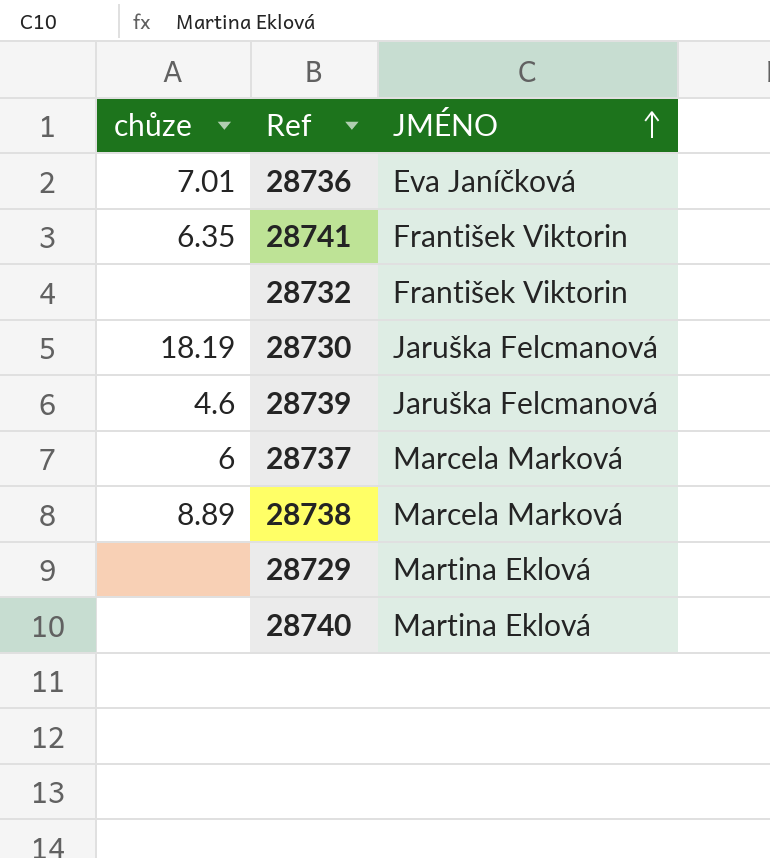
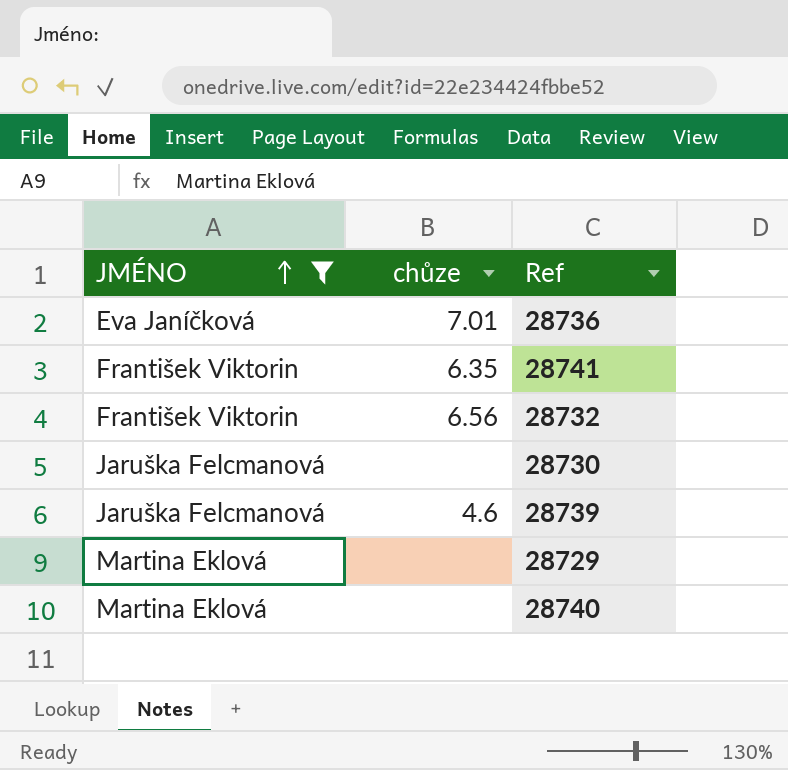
filter: none -> JMÉNO != Marcela Marková
column JMÉNO | position: 3 -> 1
28732 | chůze: none -> 6.56
28730 | chůze: 18.19 -> none

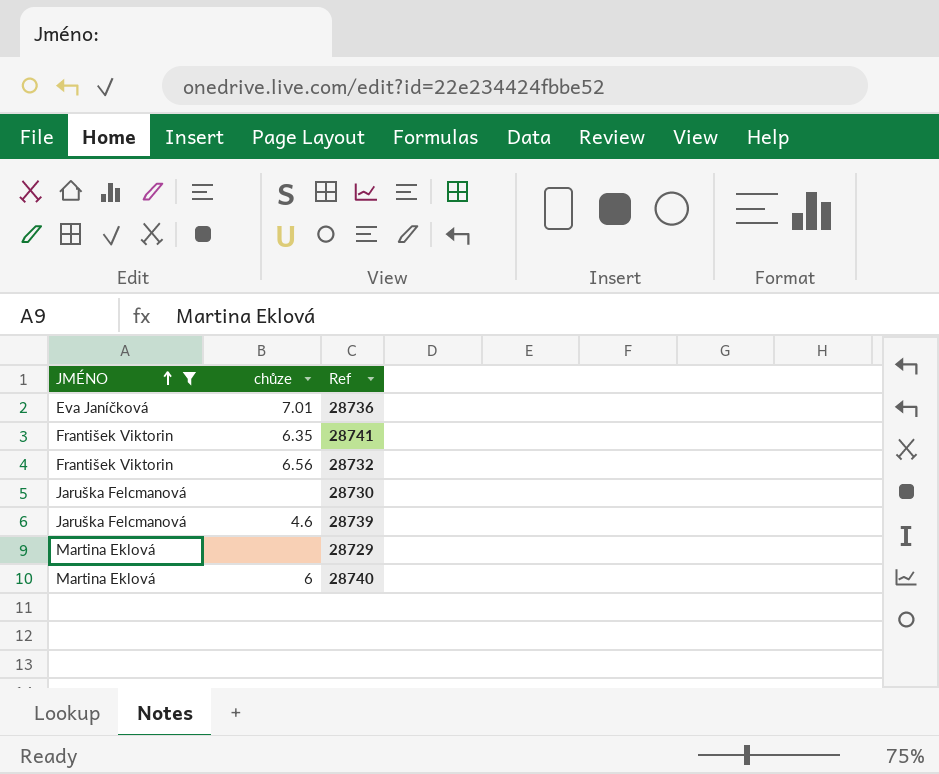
28740 | chůze: none -> 6

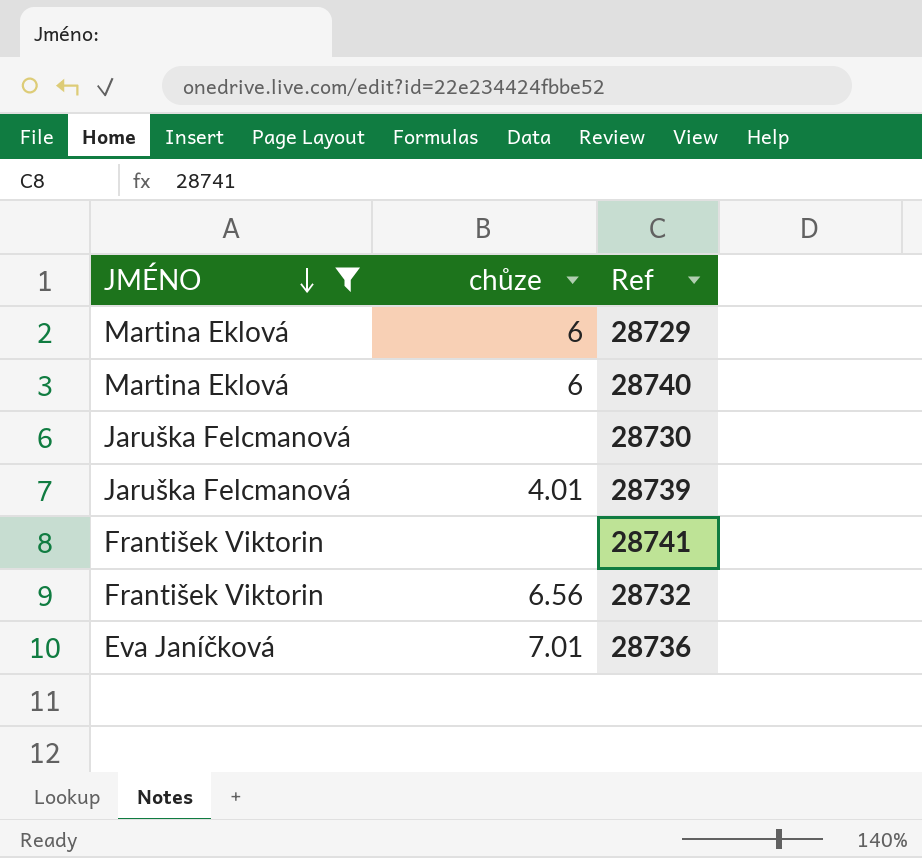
row order: JMÉNO ascending -> JMÉNO descending
28729 | chůze: none -> 6
28739 | chůze: 4.6 -> 4.01
28741 | chůze: 6.35 -> none

